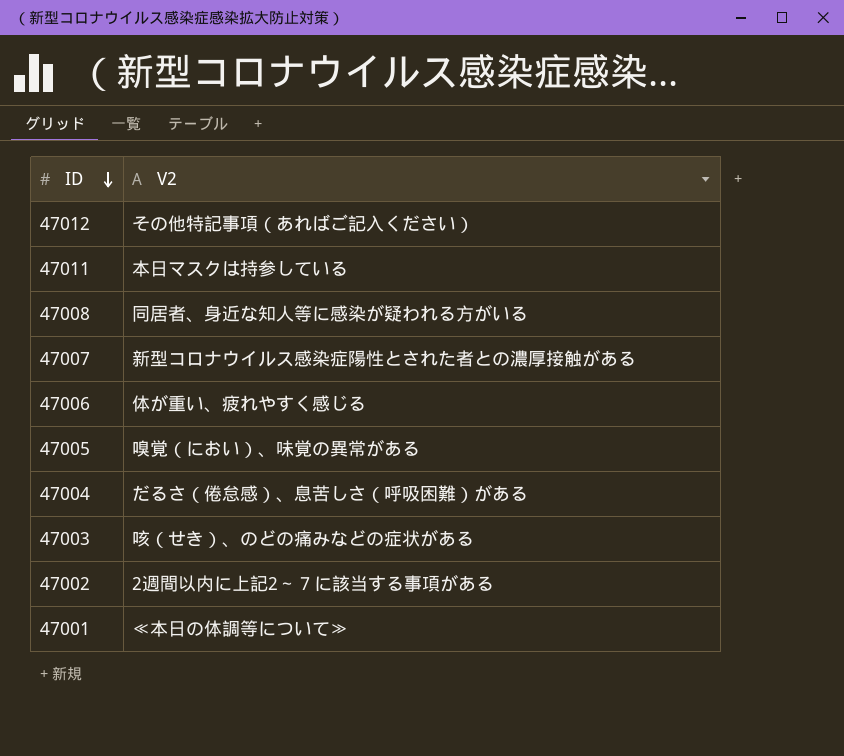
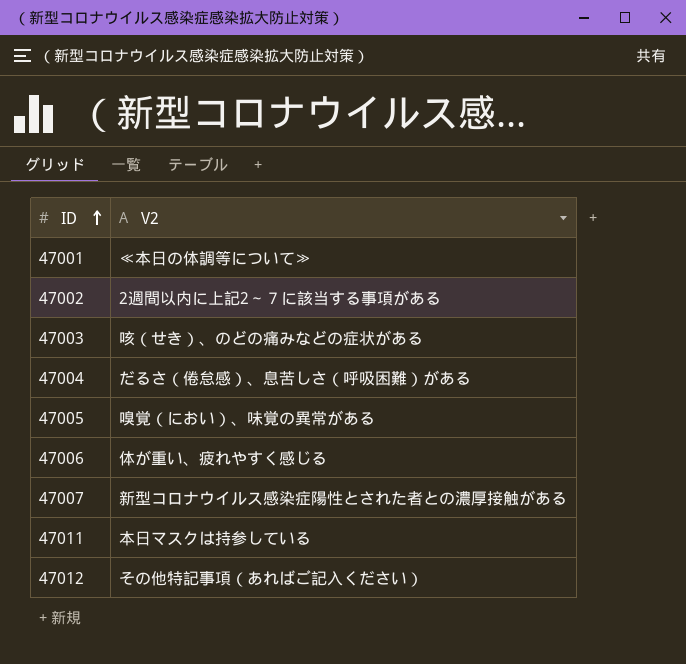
row order: ID descending -> ID ascending
row 47008: 同居者、身近な知人等に感染が疑われる方がいる -> none

